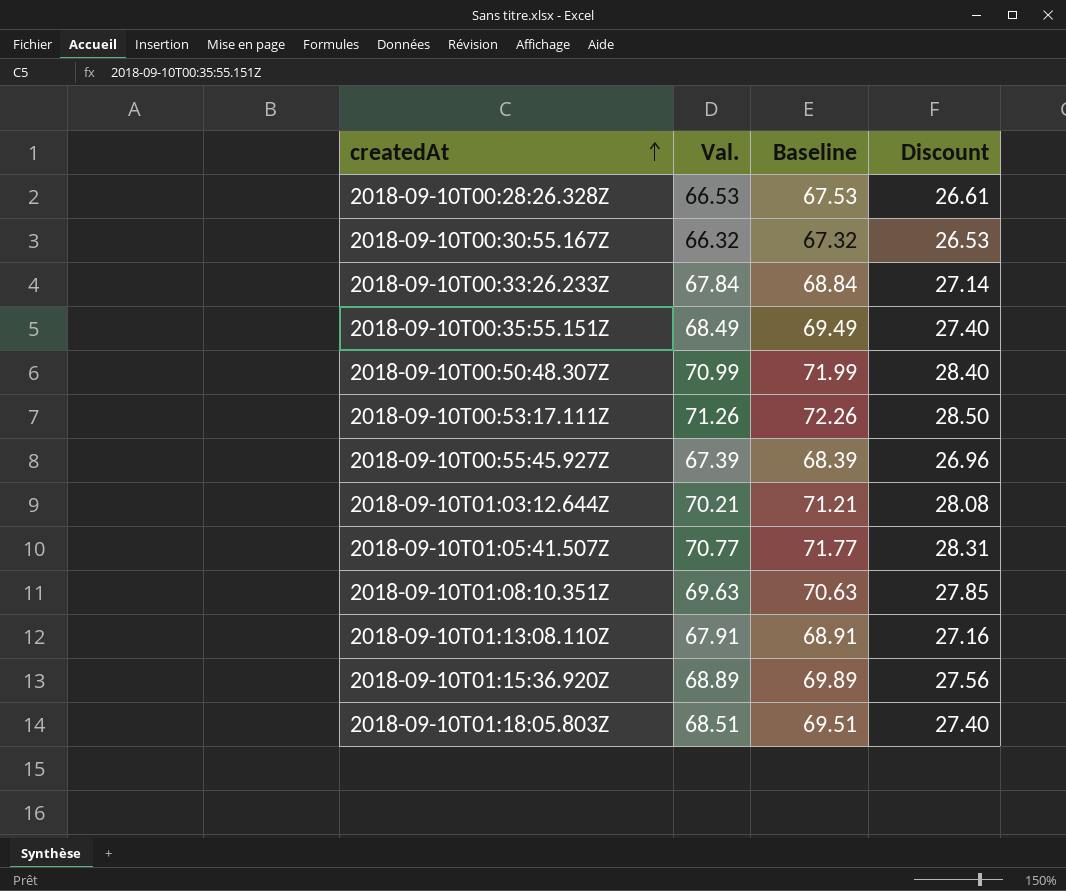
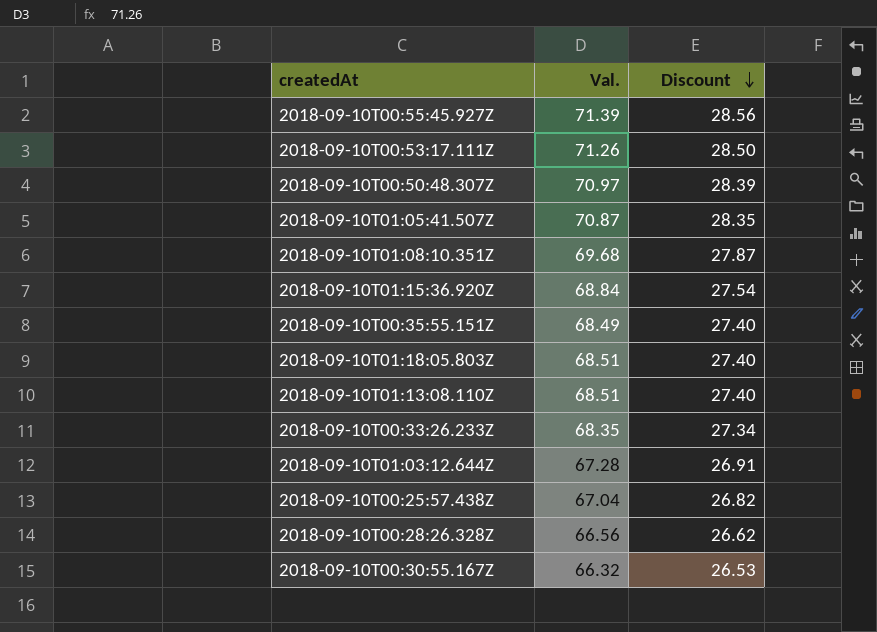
row order: createdAt ascending -> Discount descending
column Baseline | formula: [Val.] + 1 -> none
2018-09-10T00:55:45.927Z | Val.: 67.39 -> 71.39
2018-09-10T00:55:45.927Z | Discount: 26.96 -> 28.56
2018-09-10T00:50:48.307Z | Val.: 70.99 -> 70.97
2018-09-10T00:50:48.307Z | Discount: 28.40 -> 28.39
2018-09-10T01:05:41.507Z | Val.: 70.77 -> 70.87
2018-09-10T01:05:41.507Z | Discount: 28.31 -> 28.35
2018-09-10T01:08:10.351Z | Val.: 69.63 -> 69.68
2018-09-10T01:08:10.351Z | Discount: 27.85 -> 27.87
2018-09-10T01:15:36.920Z | Val.: 68.89 -> 68.84
2018-09-10T01:15:36.920Z | Discount: 27.56 -> 27.54
2018-09-10T01:13:08.110Z | Val.: 67.91 -> 68.51
2018-09-10T01:13:08.110Z | Discount: 27.16 -> 27.40
2018-09-10T00:33:26.233Z | Val.: 67.84 -> 68.35
2018-09-10T00:33:26.233Z | Discount: 27.14 -> 27.34
2018-09-10T01:03:12.644Z | Val.: 70.21 -> 67.28
2018-09-10T01:03:12.644Z | Discount: 28.08 -> 26.91
row 2018-09-10T00:25:57.438Z: none -> 67.04 | 26.82
2018-09-10T00:28:26.328Z | Val.: 66.53 -> 66.56
2018-09-10T00:28:26.328Z | Discount: 26.61 -> 26.62

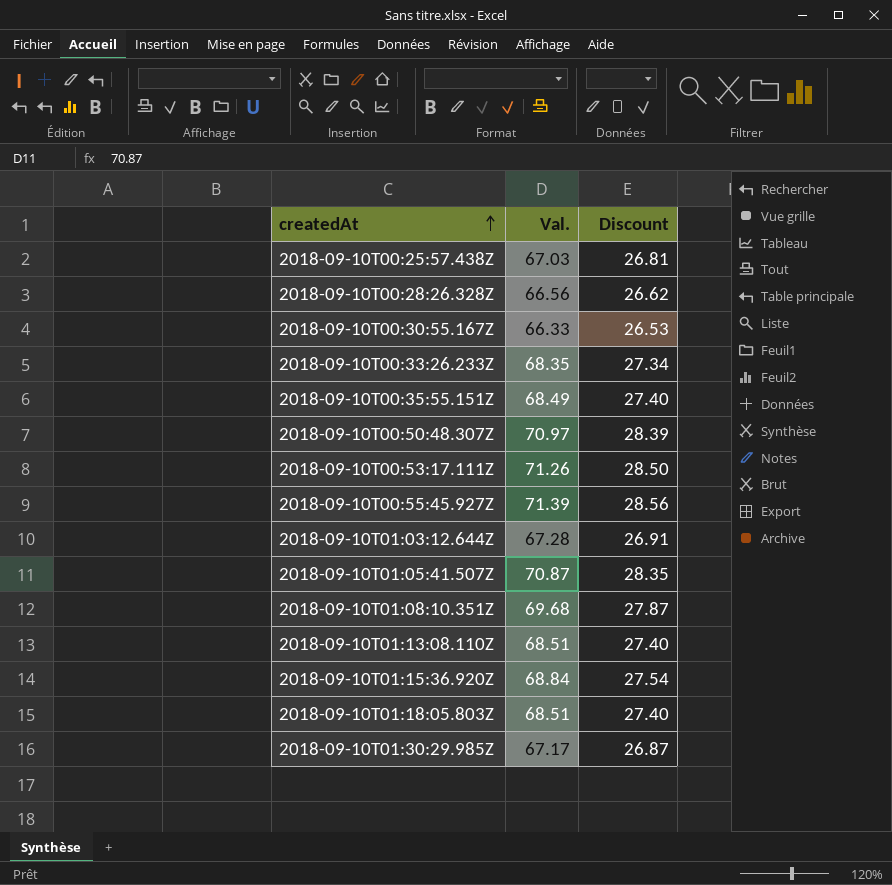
row order: Discount descending -> createdAt ascending
2018-09-10T00:25:57.438Z | Val.: 67.04 -> 67.03
2018-09-10T00:25:57.438Z | Discount: 26.82 -> 26.81
2018-09-10T00:30:55.167Z | Val.: 66.32 -> 66.33
row 2018-09-10T01:30:29.985Z: none -> 67.17 | 26.87

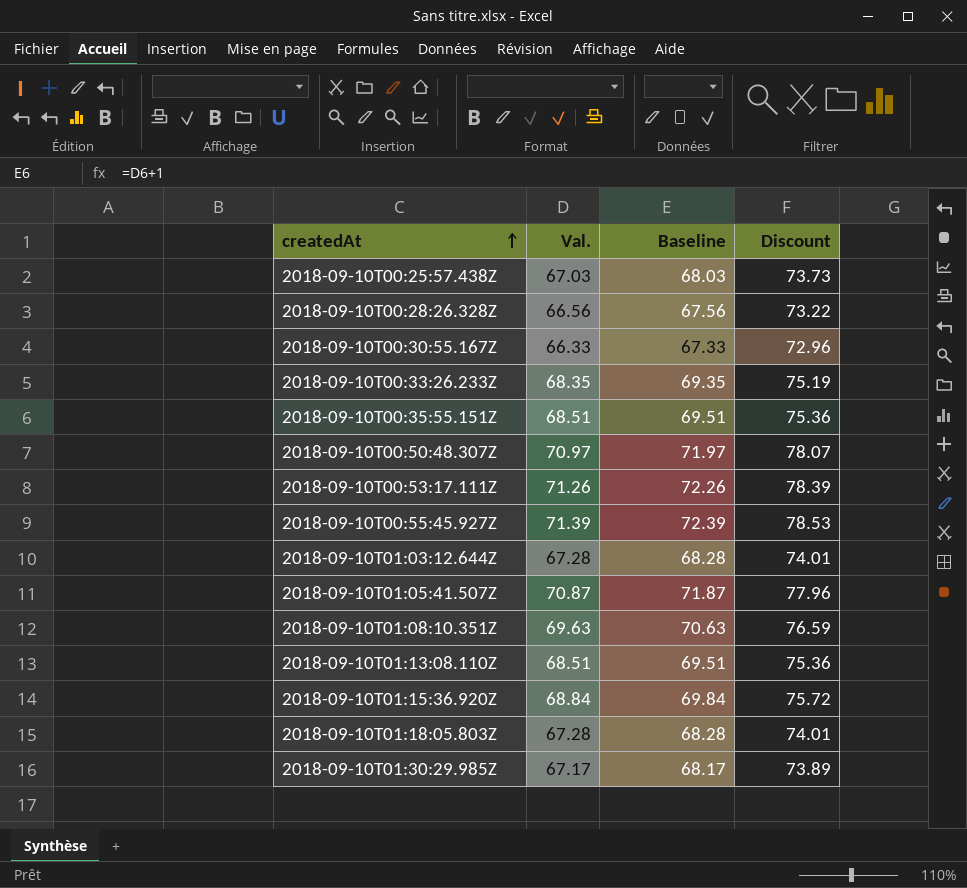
column Baseline | formula: none -> [Val.] + 1
column Discount | formula: [Val.] * 0.4 -> [Val.] * 1.1
2018-09-10T00:35:55.151Z | Val.: 68.49 -> 68.51
2018-09-10T01:08:10.351Z | Val.: 69.68 -> 69.63
2018-09-10T01:18:05.803Z | Val.: 68.51 -> 67.28

